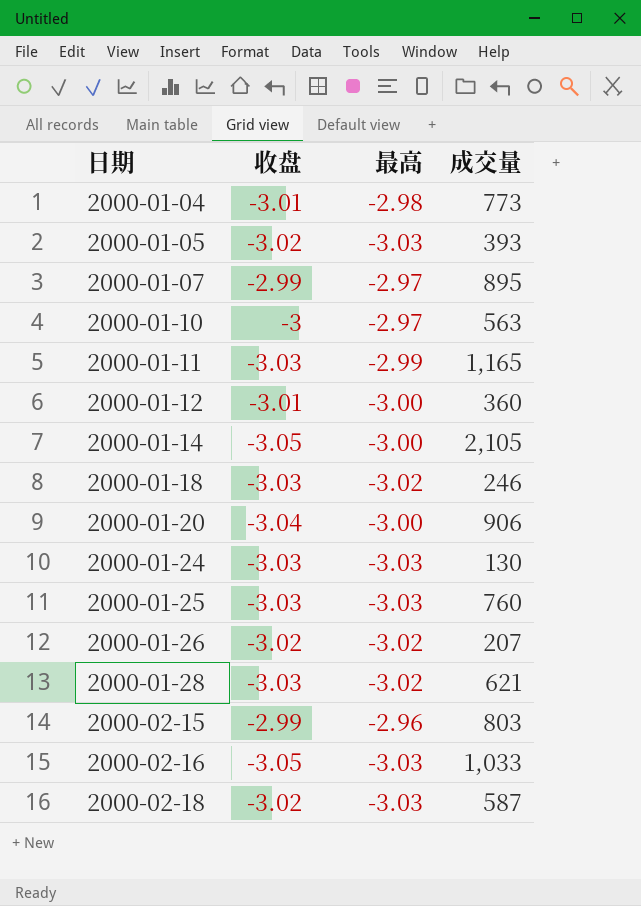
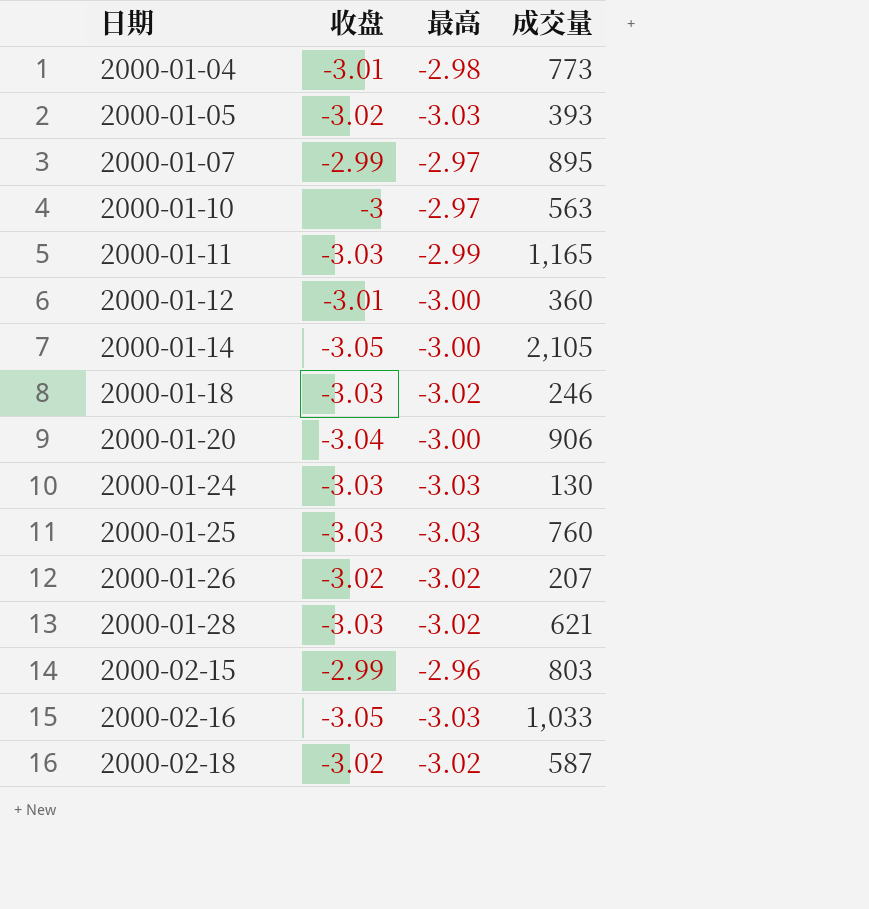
2000-02-18 | 最高: -3.03 -> -3.02

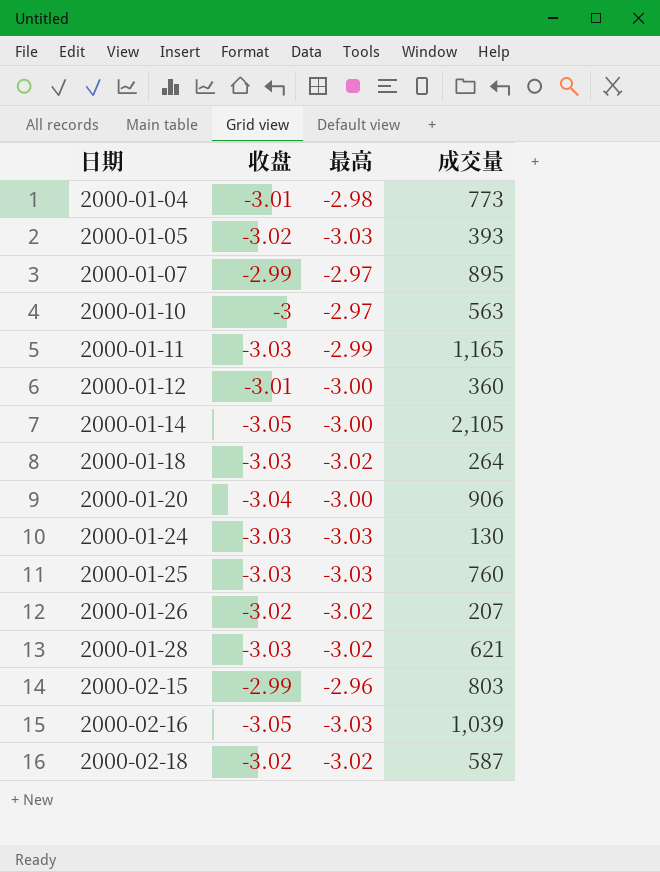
2000-01-18 | 成交量: 246 -> 264
2000-02-16 | 成交量: 1,033 -> 1,039

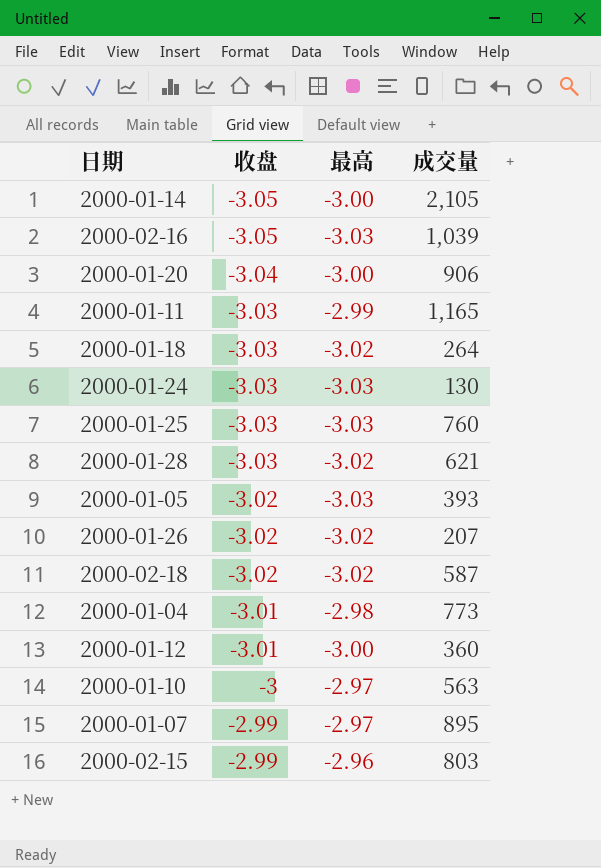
row order: 日期 ascending -> 收盘 ascending

